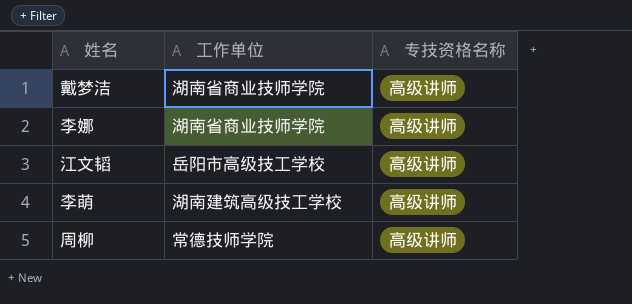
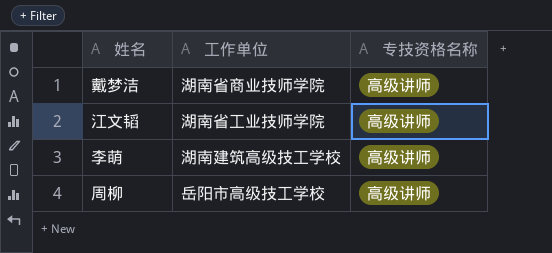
row 李娜: 湖南省商业技师学院 | 高级讲师 -> none
江文韬 | 工作单位: 岳阳市高级技工学校 -> 湖南省工业技师学院
周柳 | 工作单位: 常德技师学院 -> 岳阳市高级技工学校

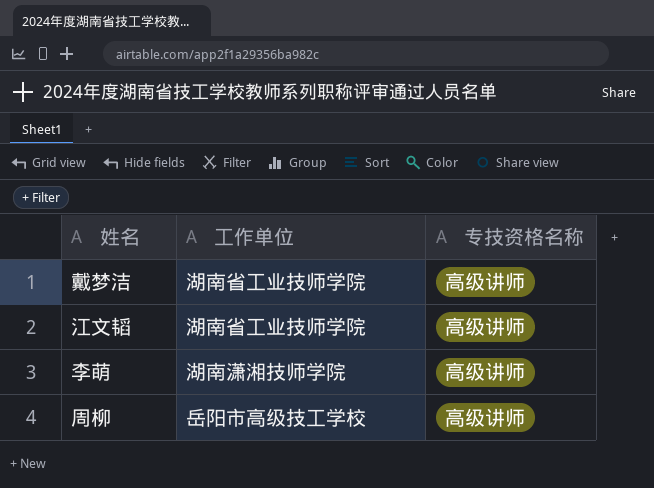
戴梦洁 | 工作单位: 湖南省商业技师学院 -> 湖南省工业技师学院
李萌 | 工作单位: 湖南建筑高级技工学校 -> 湖南潇湘技师学院

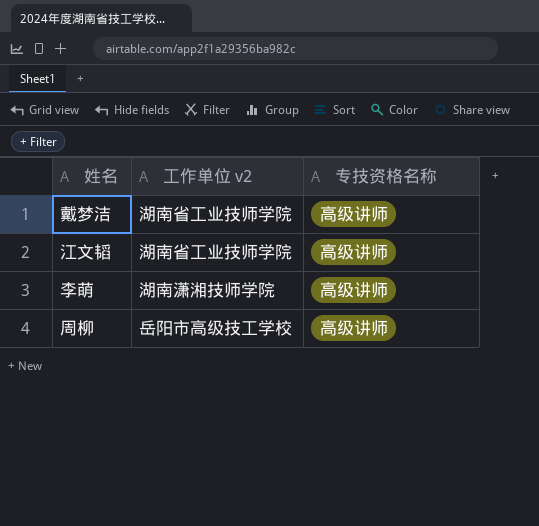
column name: 工作单位 -> 工作单位 v2

